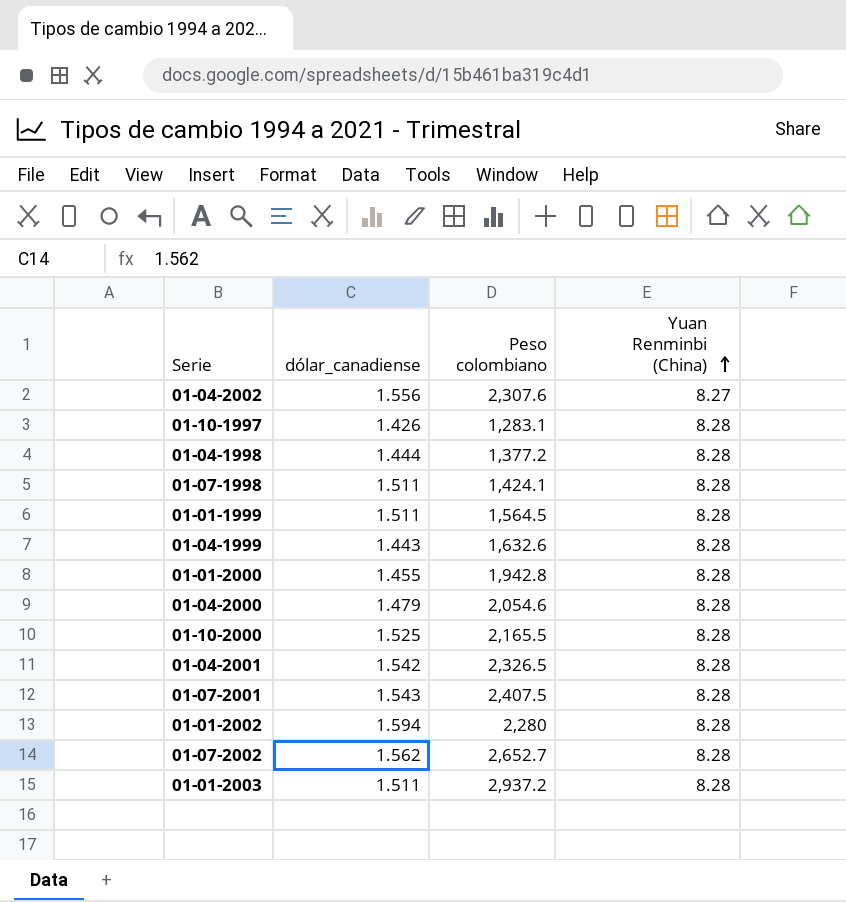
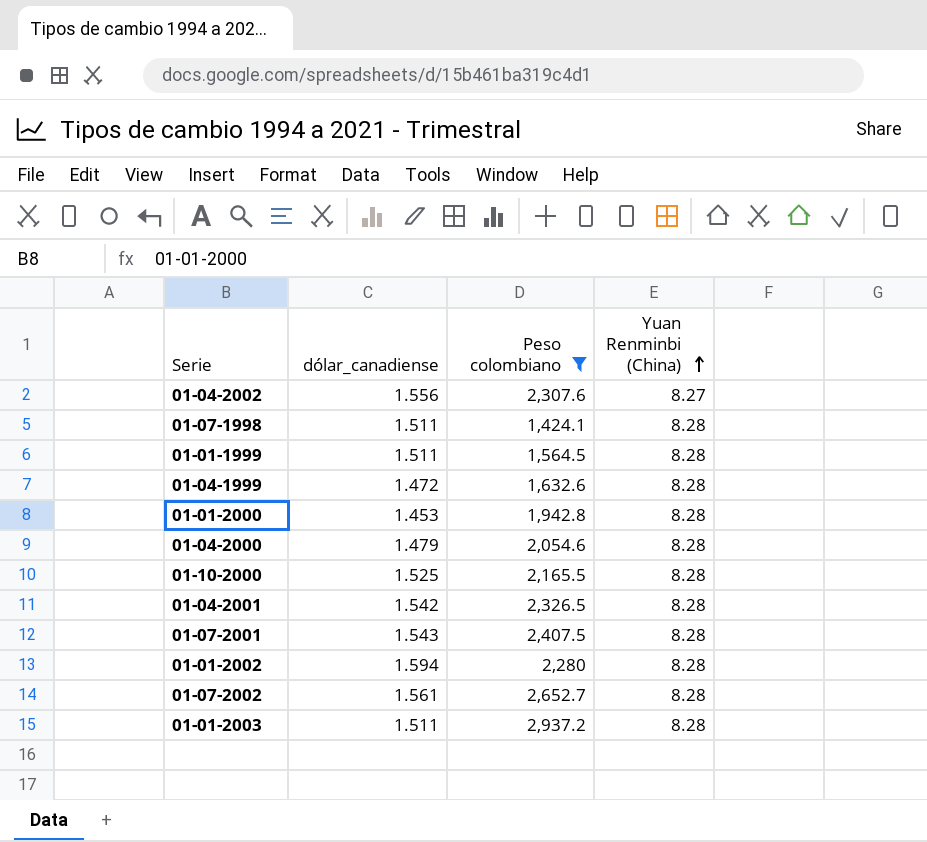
filter: none -> Peso colombiano >= 1,424.1
01-04-1999 | dólar_canadiense: 1.443 -> 1.472
01-01-2000 | dólar_canadiense: 1.455 -> 1.453
01-07-2002 | dólar_canadiense: 1.562 -> 1.561

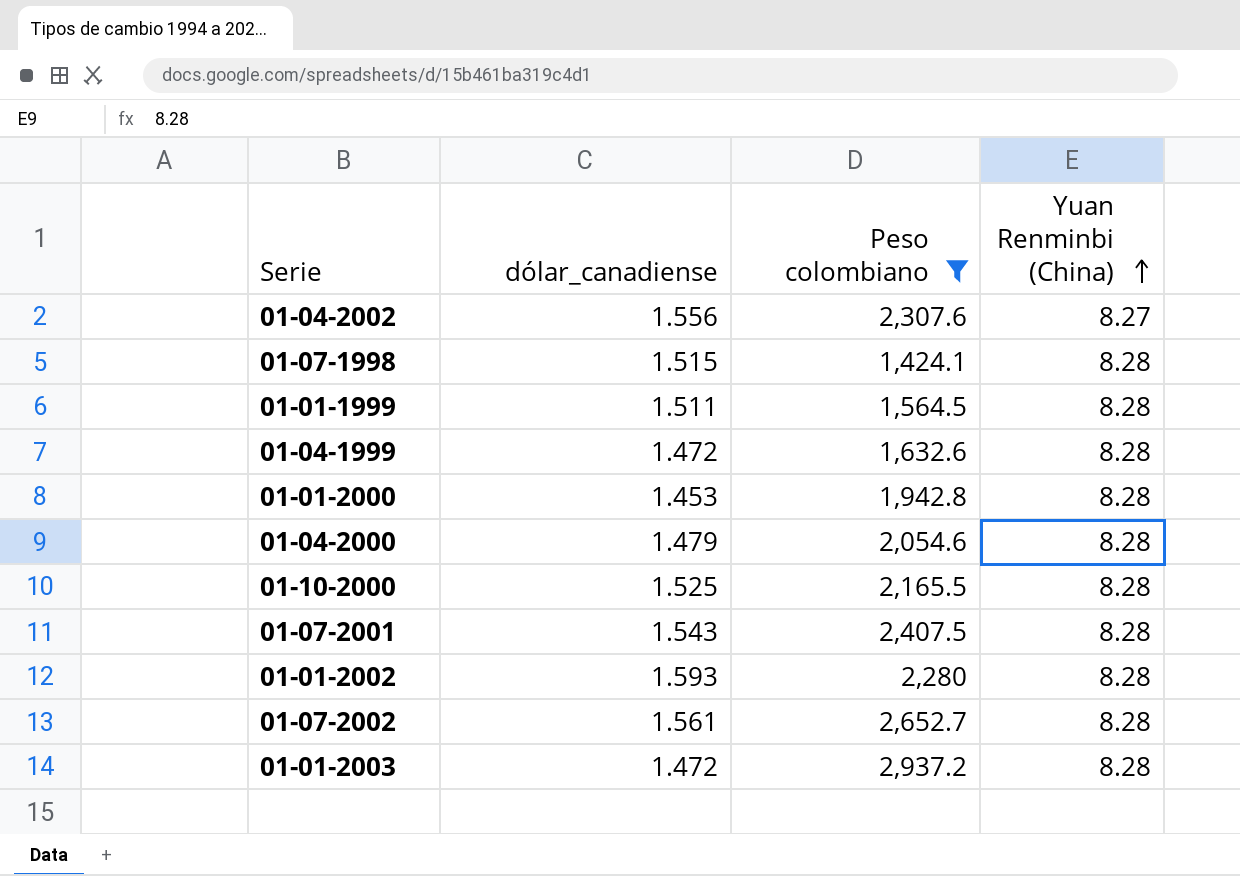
row 01-04-2001: 1.542 | 2,326.5 | 8.28 -> none
01-07-1998 | dólar_canadiense: 1.511 -> 1.515
01-01-2002 | dólar_canadiense: 1.594 -> 1.593
01-01-2003 | dólar_canadiense: 1.511 -> 1.472

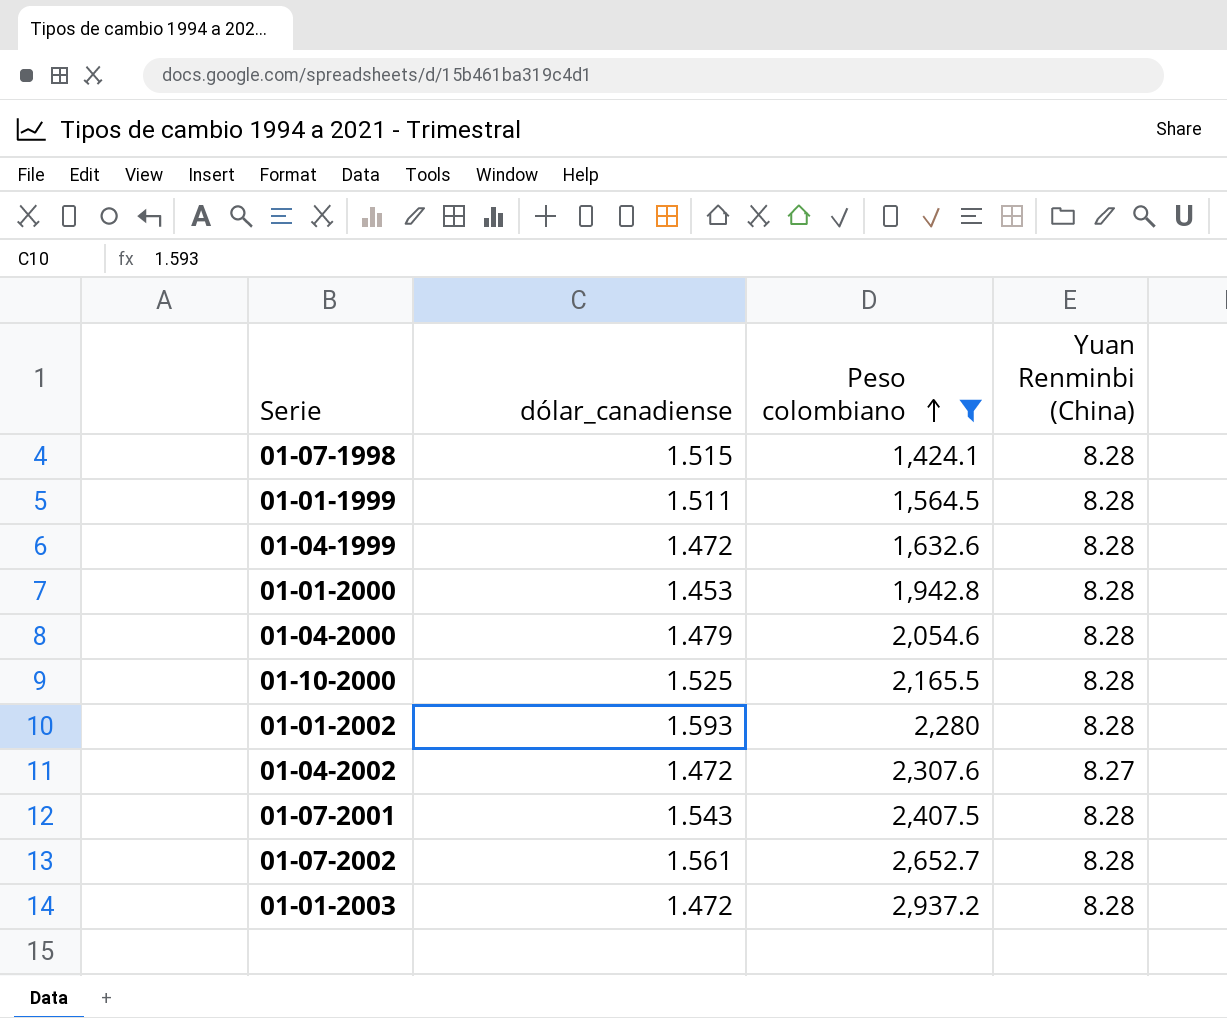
row order: Yuan Renminbi (China) ascending -> Peso colombiano ascending
01-04-2002 | dólar_canadiense: 1.556 -> 1.472

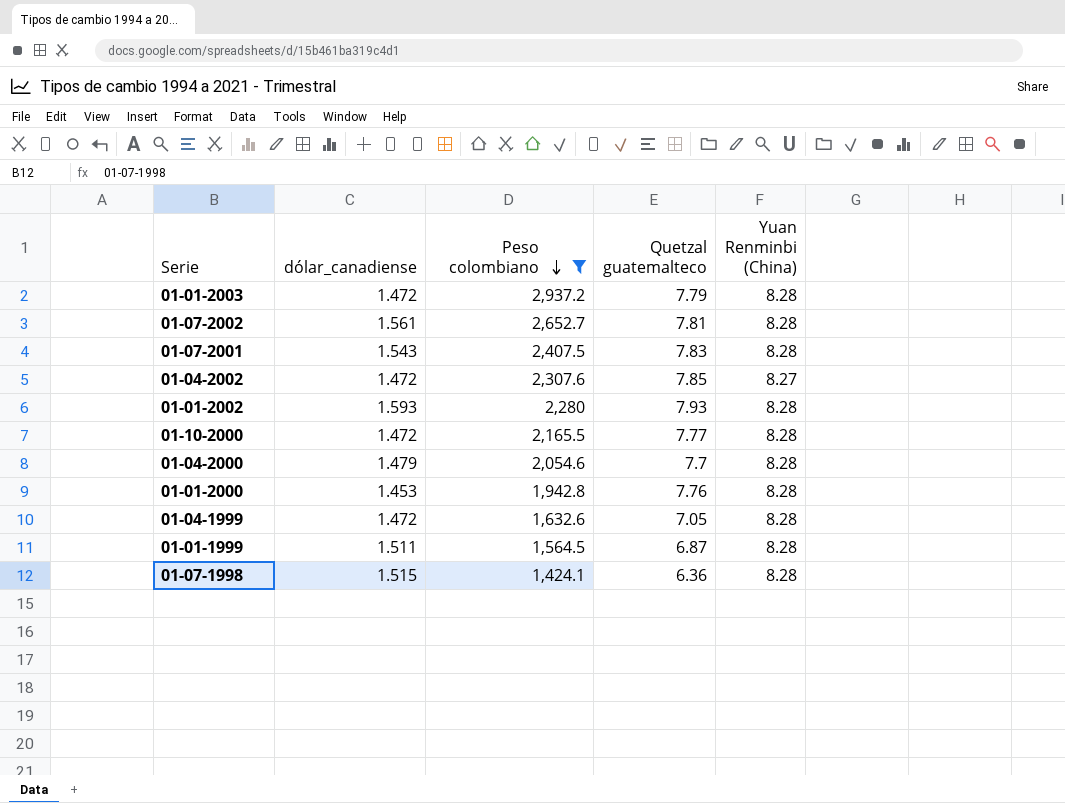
row order: Peso colombiano ascending -> Peso colombiano descending
column Quetzal guatemalteco | position: none -> 4
01-10-2000 | dólar_canadiense: 1.525 -> 1.472

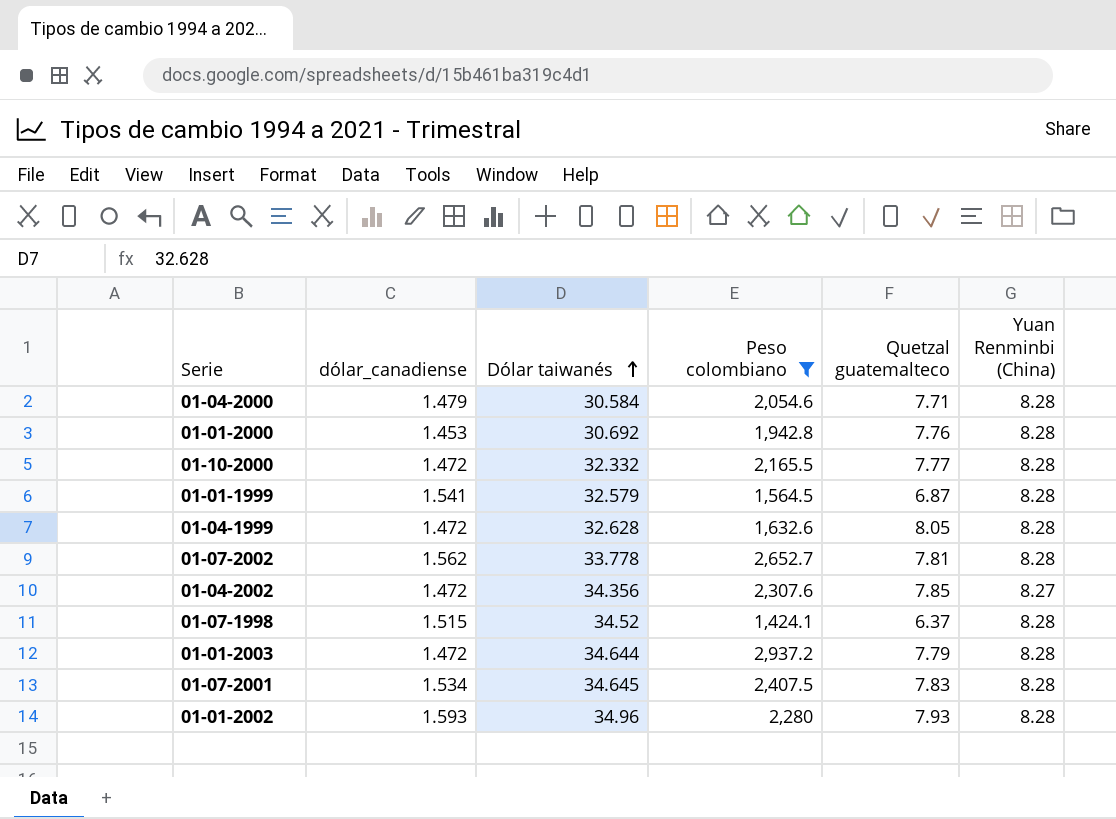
row order: Peso colombiano descending -> Dólar taiwanés ascending
column Dólar taiwanés | position: none -> 3
01-04-2000 | Quetzal guatemalteco: 7.7 -> 7.71
01-01-1999 | dólar_canadiense: 1.511 -> 1.541
01-04-1999 | Quetzal guatemalteco: 7.05 -> 8.05
01-07-2002 | dólar_canadiense: 1.561 -> 1.562
01-07-1998 | Quetzal guatemalteco: 6.36 -> 6.37
01-07-2001 | dólar_canadiense: 1.543 -> 1.534

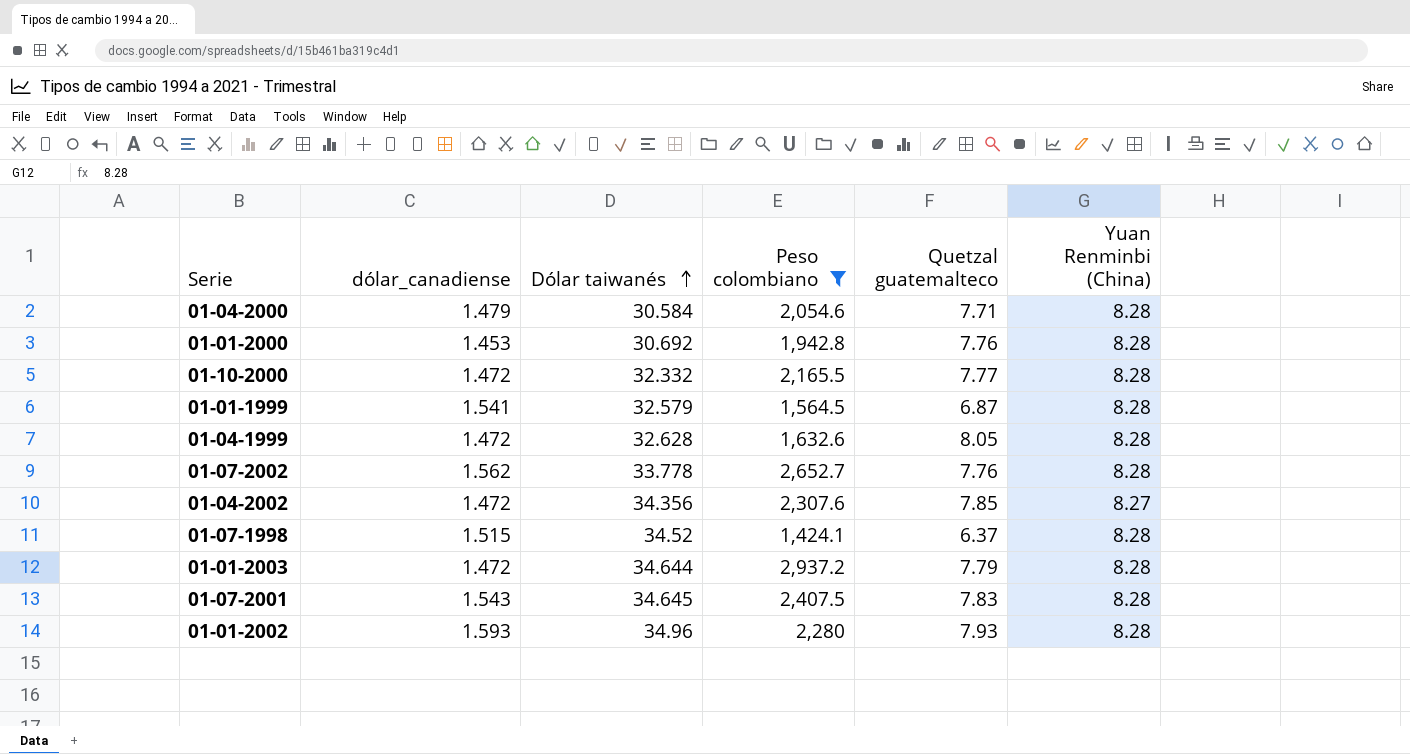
01-07-2002 | Quetzal guatemalteco: 7.81 -> 7.76
01-07-2001 | dólar_canadiense: 1.534 -> 1.543

